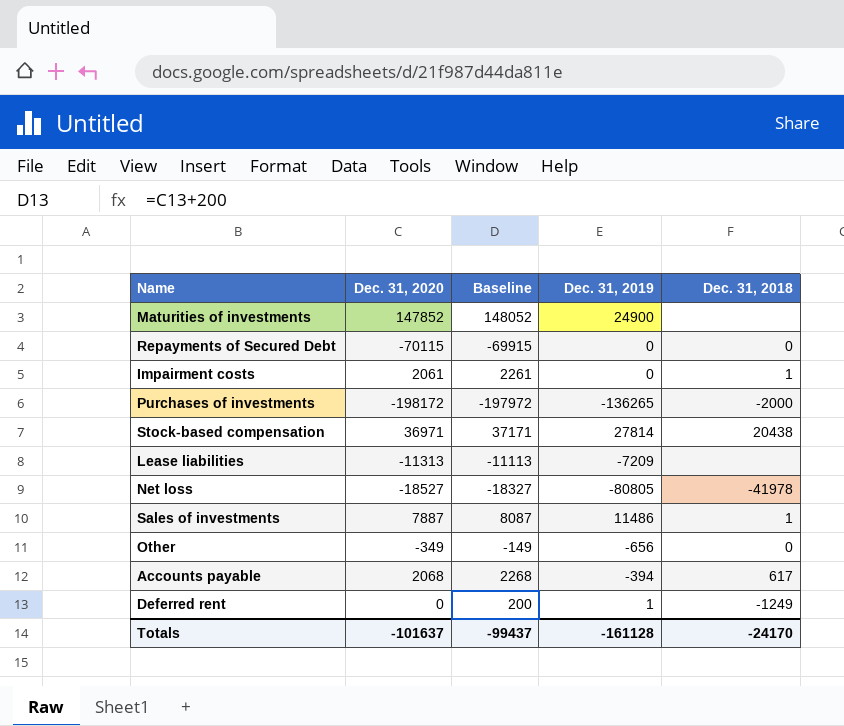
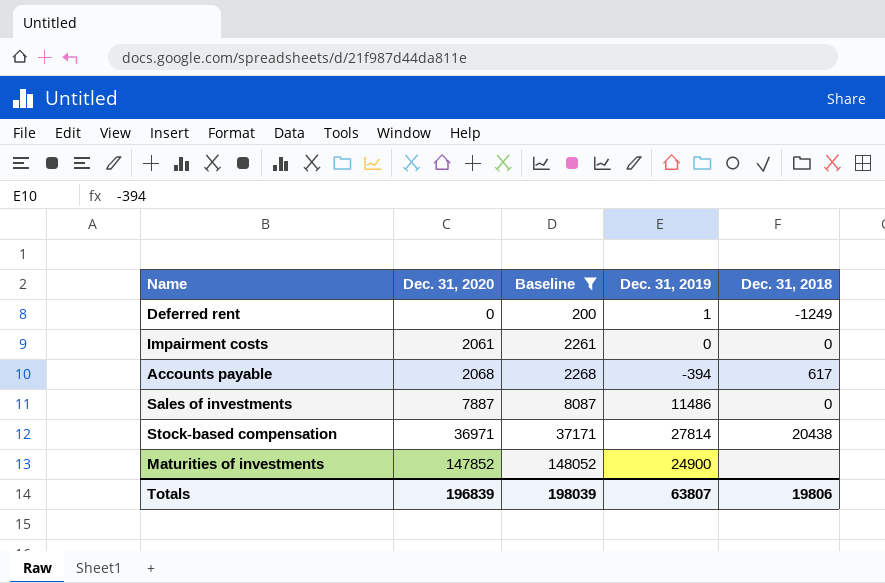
filter: none -> Baseline >= 200
row order: none -> Dec. 31, 2020 ascending
Impairment costs | Dec. 31, 2018: 1 -> 0
Sales of investments | Dec. 31, 2018: 1 -> 0
Totals | Dec. 31, 2020: -101637 -> 196839
Totals | Baseline: -99437 -> 198039
Totals | Dec. 31, 2019: -161128 -> 63807
Totals | Dec. 31, 2018: -24170 -> 19806

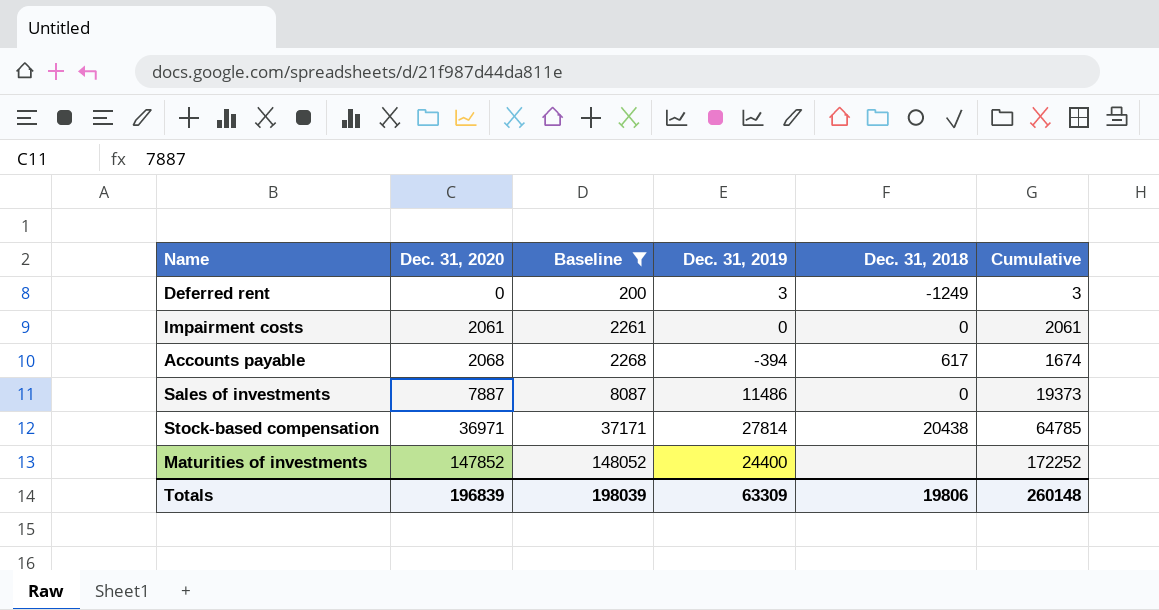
column Cumulative | formula: none -> [Dec. 31, 2020] + [Dec. 31, 2019]
Deferred rent | Dec. 31, 2019: 1 -> 3
Maturities of investments | Dec. 31, 2019: 24900 -> 24400
Totals | Dec. 31, 2019: 63807 -> 63309

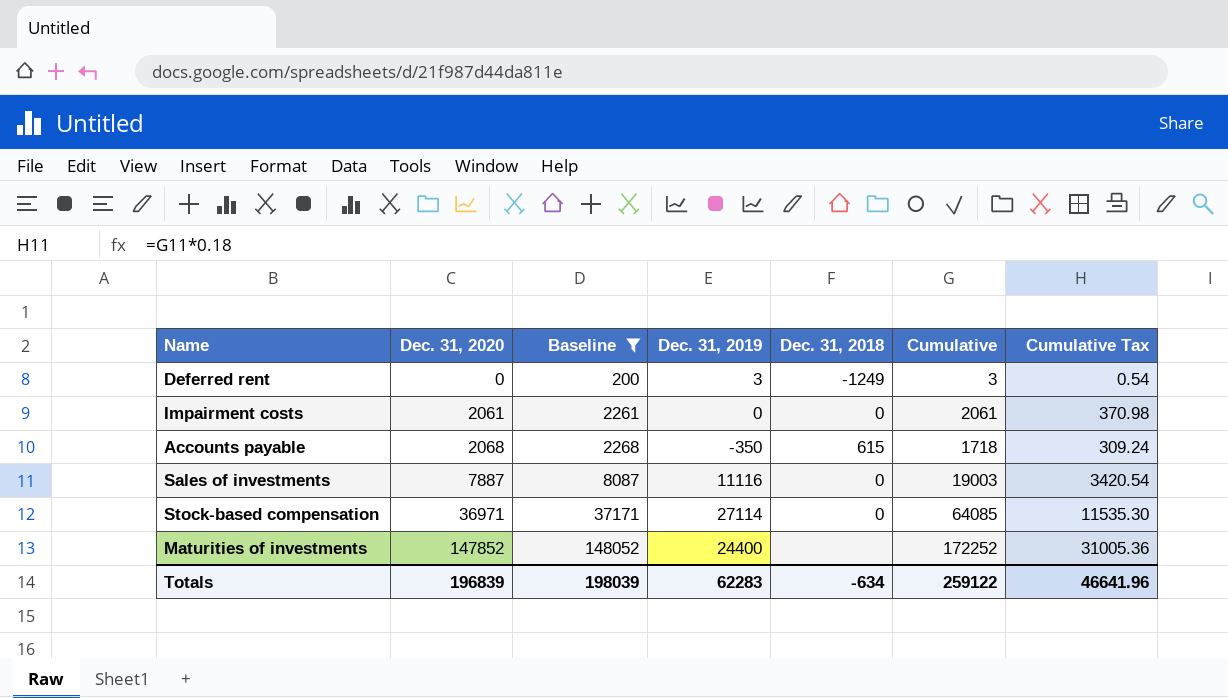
column Cumulative Tax | formula: none -> [Cumulative] * 0.18
Accounts payable | Dec. 31, 2019: -394 -> -350
Accounts payable | Dec. 31, 2018: 617 -> 615
Accounts payable | Cumulative: 1674 -> 1718
Sales of investments | Dec. 31, 2019: 11486 -> 11116
Sales of investments | Cumulative: 19373 -> 19003
Stock-based compensation | Dec. 31, 2019: 27814 -> 27114
Stock-based compensation | Dec. 31, 2018: 20438 -> 0
Stock-based compensation | Cumulative: 64785 -> 64085
Totals | Dec. 31, 2019: 63309 -> 62283
Totals | Dec. 31, 2018: 19806 -> -634
Totals | Cumulative: 260148 -> 259122

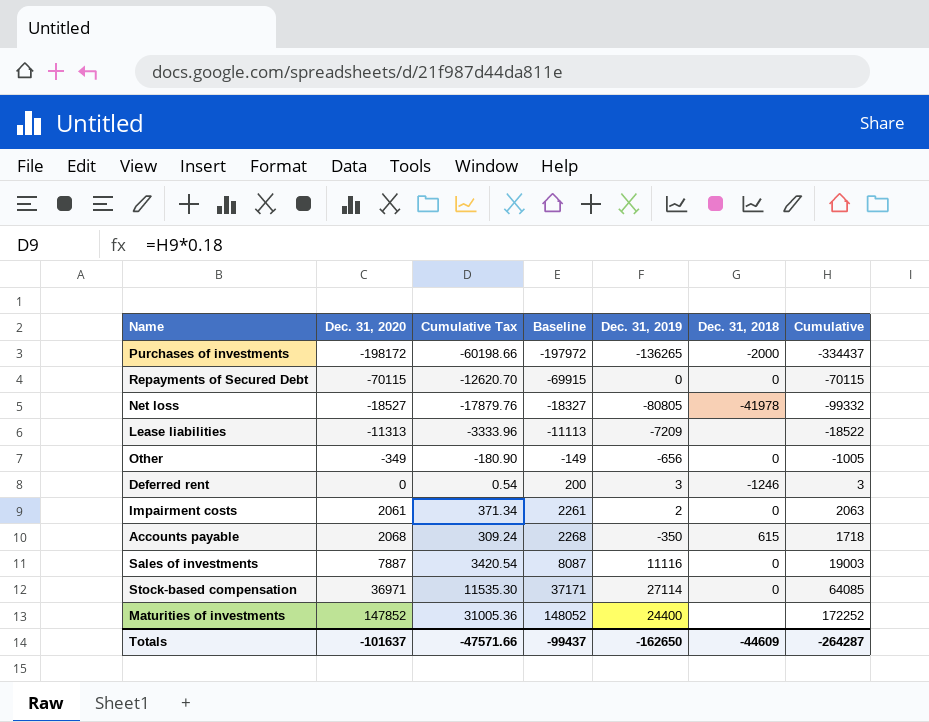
filter: Baseline >= 200 -> none
column Cumulative Tax | position: 7 -> 3
Deferred rent | Dec. 31, 2018: -1249 -> -1246
Impairment costs | Cumulative Tax: 370.98 -> 371.34
Impairment costs | Dec. 31, 2019: 0 -> 2
Impairment costs | Cumulative: 2061 -> 2063
Totals | Dec. 31, 2020: 196839 -> -101637
Totals | Cumulative Tax: 46641.96 -> -47571.66
Totals | Baseline: 198039 -> -99437
Totals | Dec. 31, 2019: 62283 -> -162650
Totals | Dec. 31, 2018: -634 -> -44609
Totals | Cumulative: 259122 -> -264287

